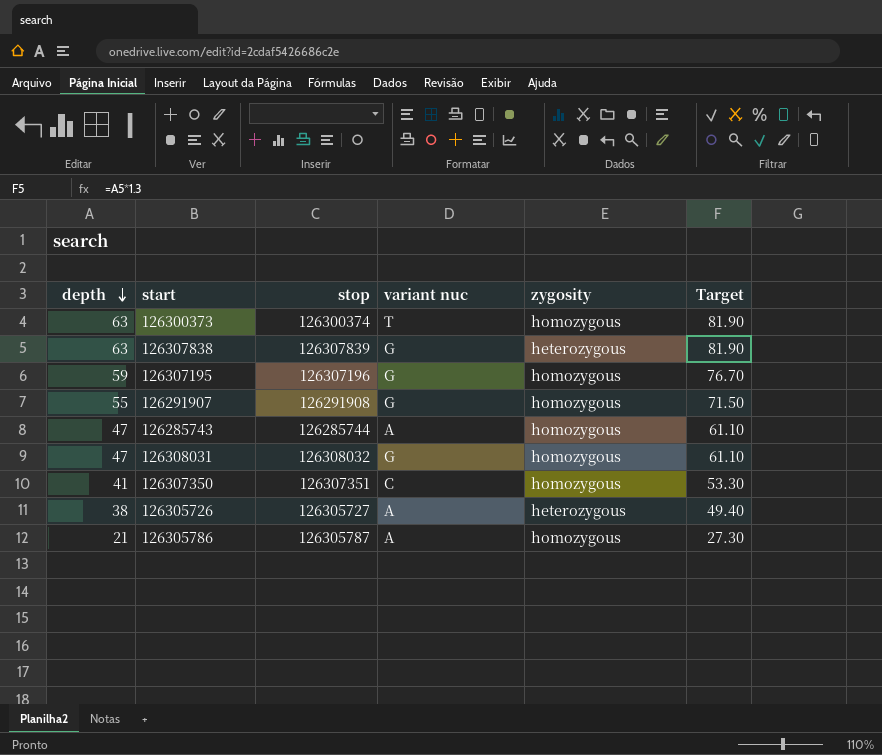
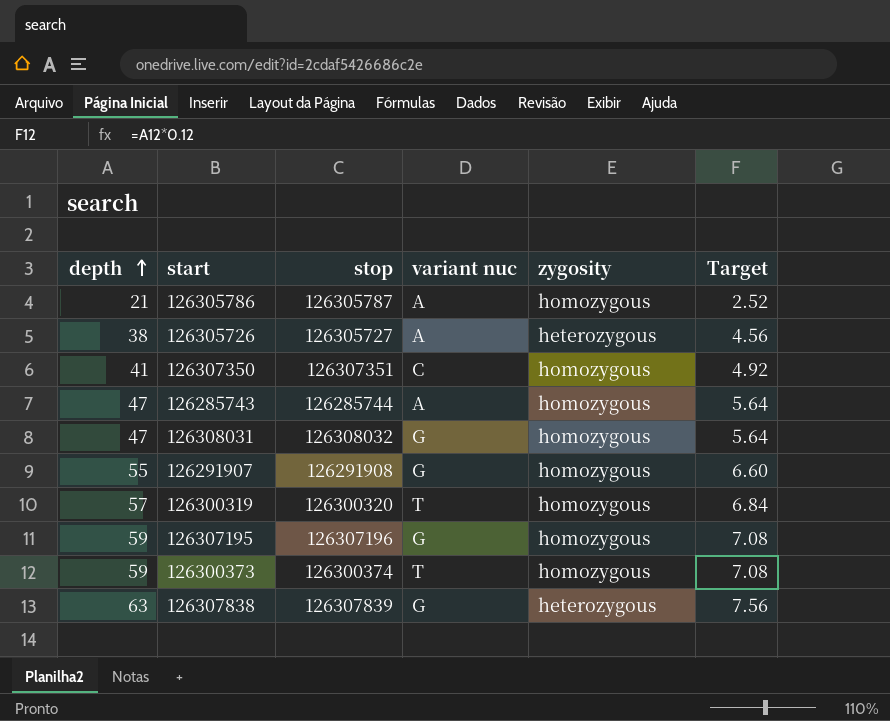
row order: depth descending -> depth ascending
column Target | formula: [depth] * 1.3 -> [depth] * 0.12
row 126300319: none -> 57 | 126300320 | T | homozygous | 6.84
126300373 | depth: 63 -> 59

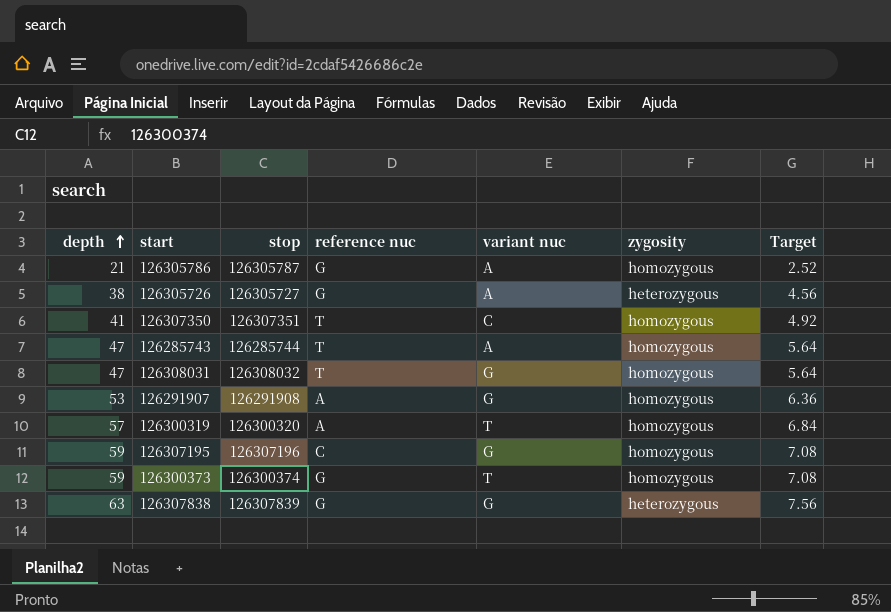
column reference nuc | position: none -> 4
126291907 | depth: 55 -> 53
126291907 | Target: 6.60 -> 6.36

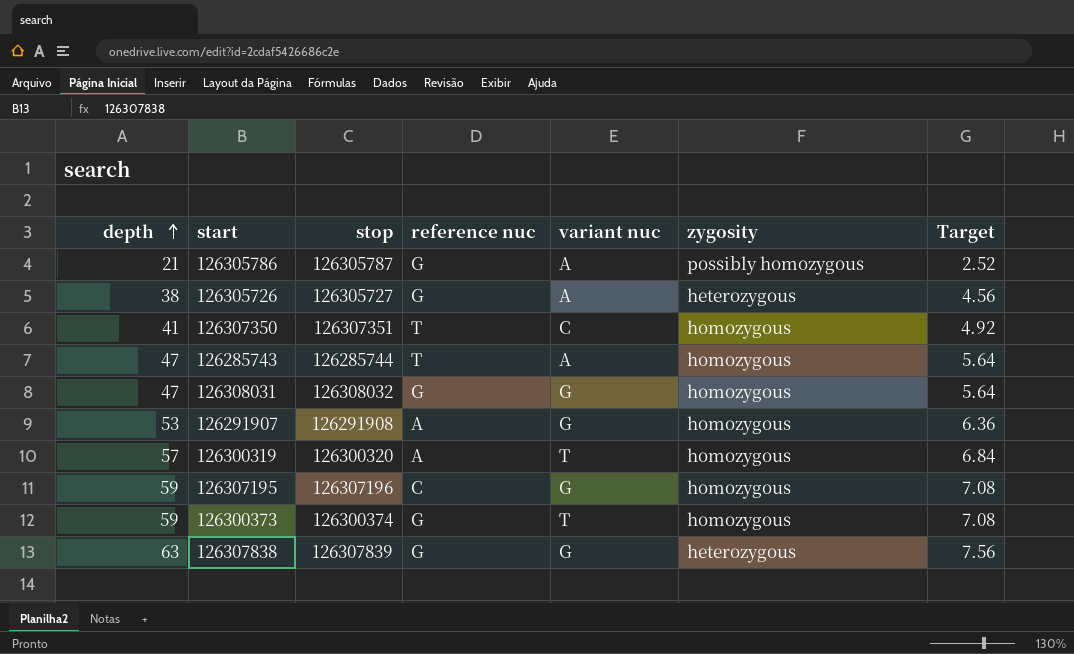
126305786 | zygosity: homozygous -> possibly homozygous
126308031 | reference nuc: T -> G

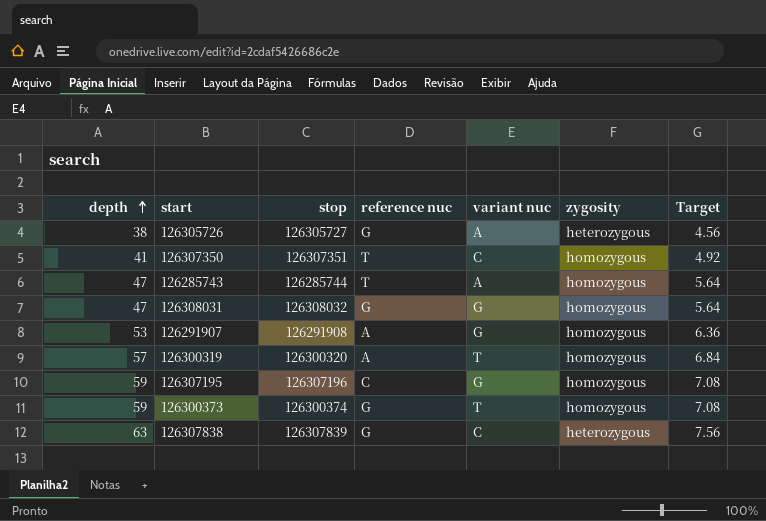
row 126305786: 21 | 126305787 | G | A | possibly homozygous | 2.52 -> none
126307838 | variant nuc: G -> C

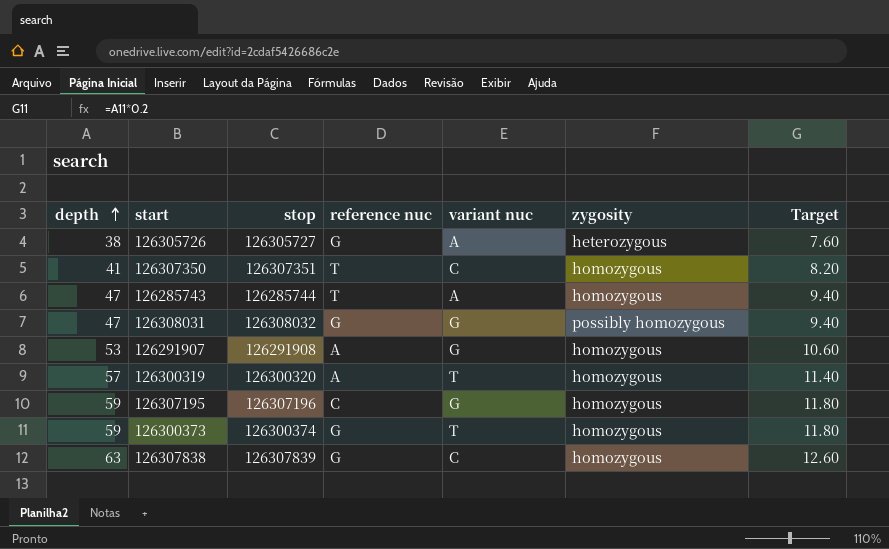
column Target | formula: [depth] * 0.12 -> [depth] * 0.2
126308031 | zygosity: homozygous -> possibly homozygous
126307838 | zygosity: heterozygous -> homozygous

